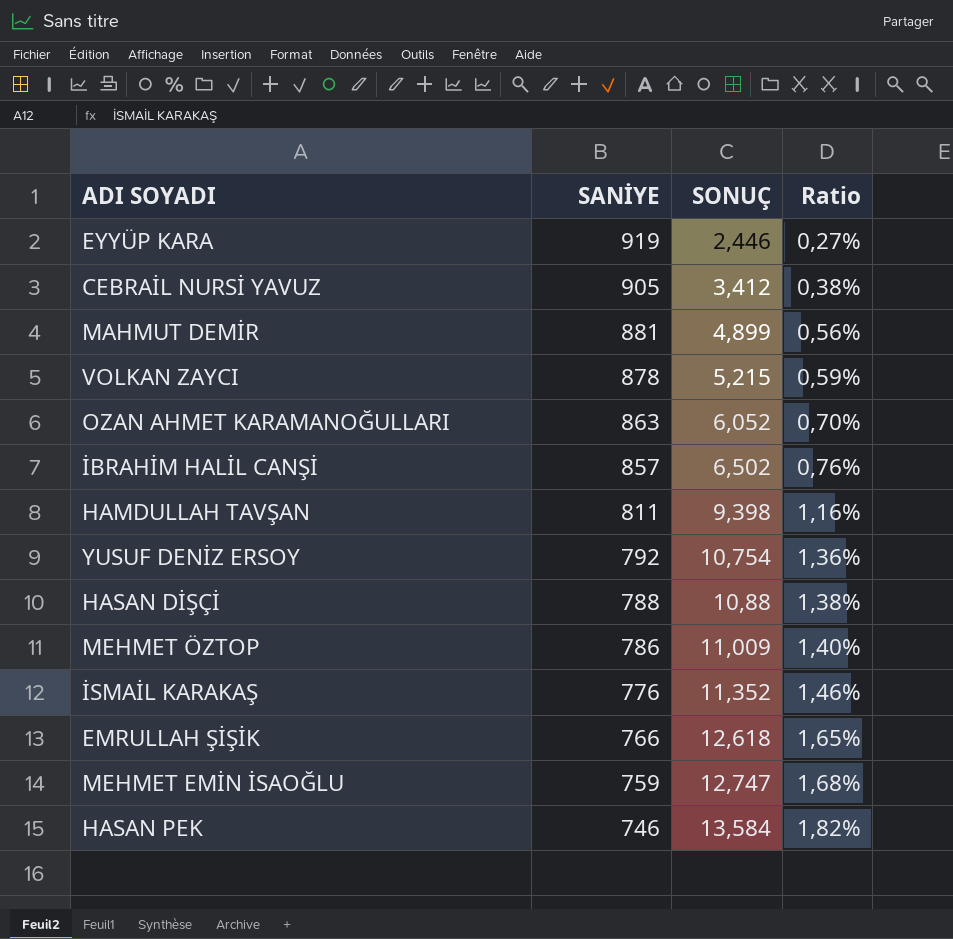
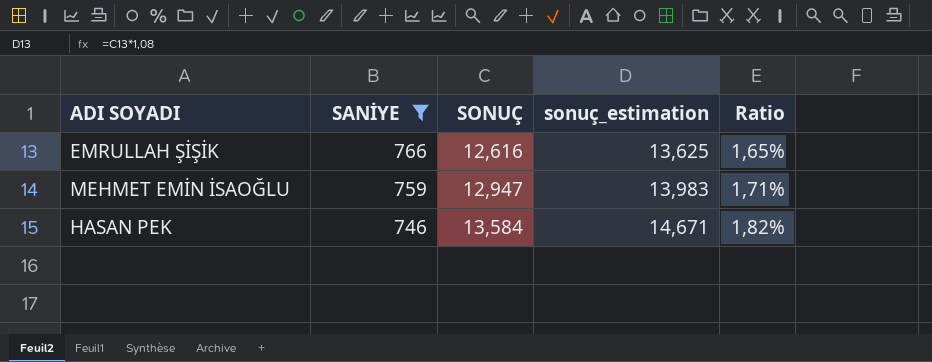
filter: none -> SANİYE <= 766
column sonuç_estimation | formula: none -> [SONUÇ] * 1,08
EMRULLAH ŞİŞİK | SONUÇ: 12,618 -> 12,616
MEHMET EMİN İSAOĞLU | SONUÇ: 12,747 -> 12,947
MEHMET EMİN İSAOĞLU | Ratio: 1,68% -> 1,71%

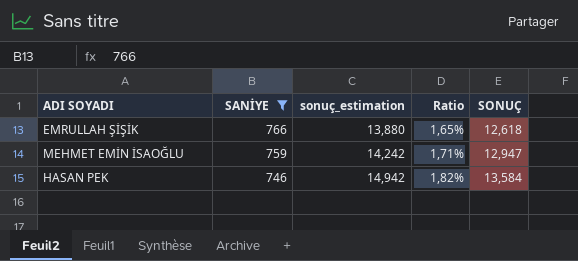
column sonuç_estimation | formula: [SONUÇ] * 1,08 -> [SONUÇ] * 1,1
column SONUÇ | position: 3 -> 5
EMRULLAH ŞİŞİK | SONUÇ: 12,616 -> 12,618

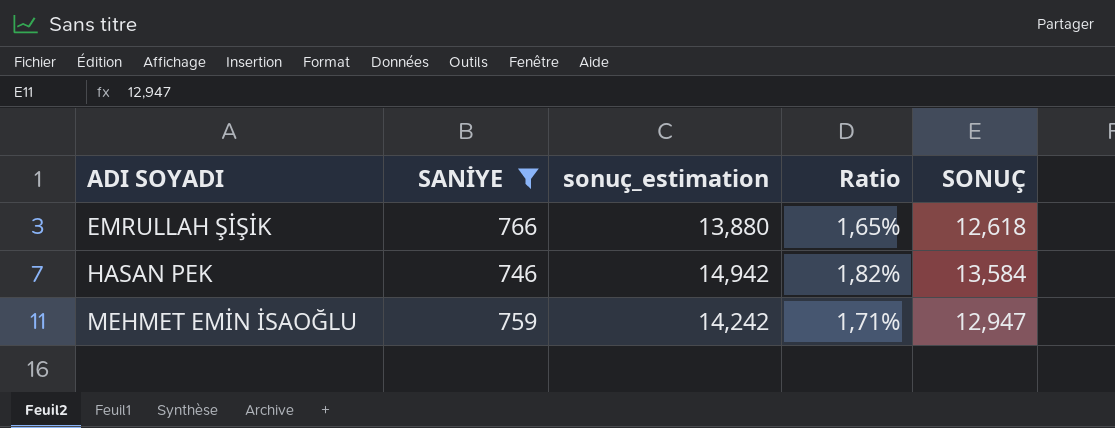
row order: SANİYE descending -> ADI SOYADI ascending

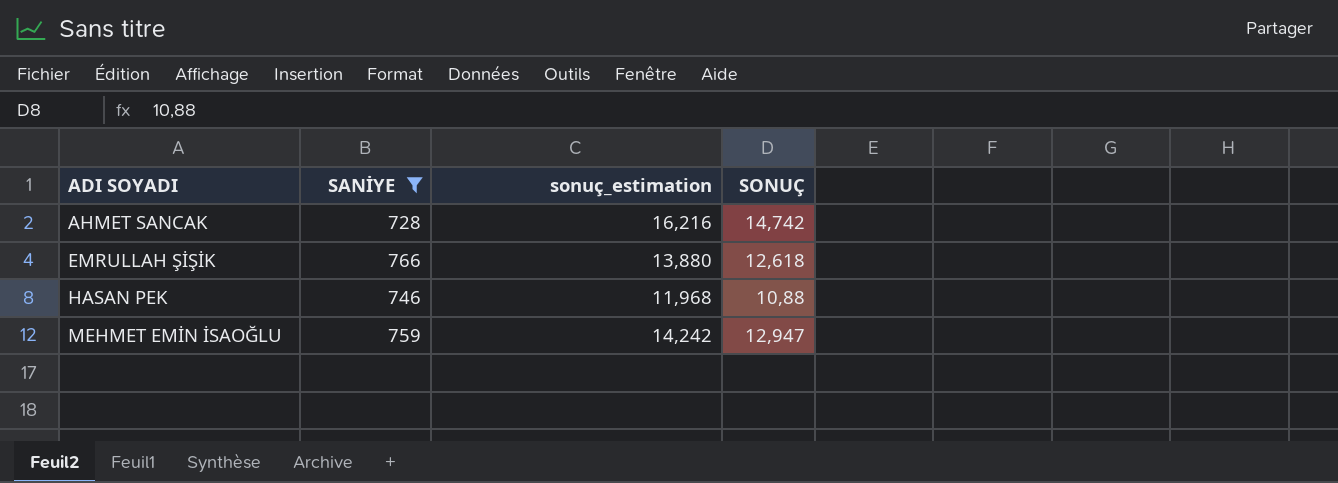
column Ratio | formula: [SONUÇ] / [SANİYE] -> none
row AHMET SANCAK: none -> 728 | 16,216 | 14,742
HASAN PEK | sonuç_estimation: 14,942 -> 11,968
HASAN PEK | SONUÇ: 13,584 -> 10,88

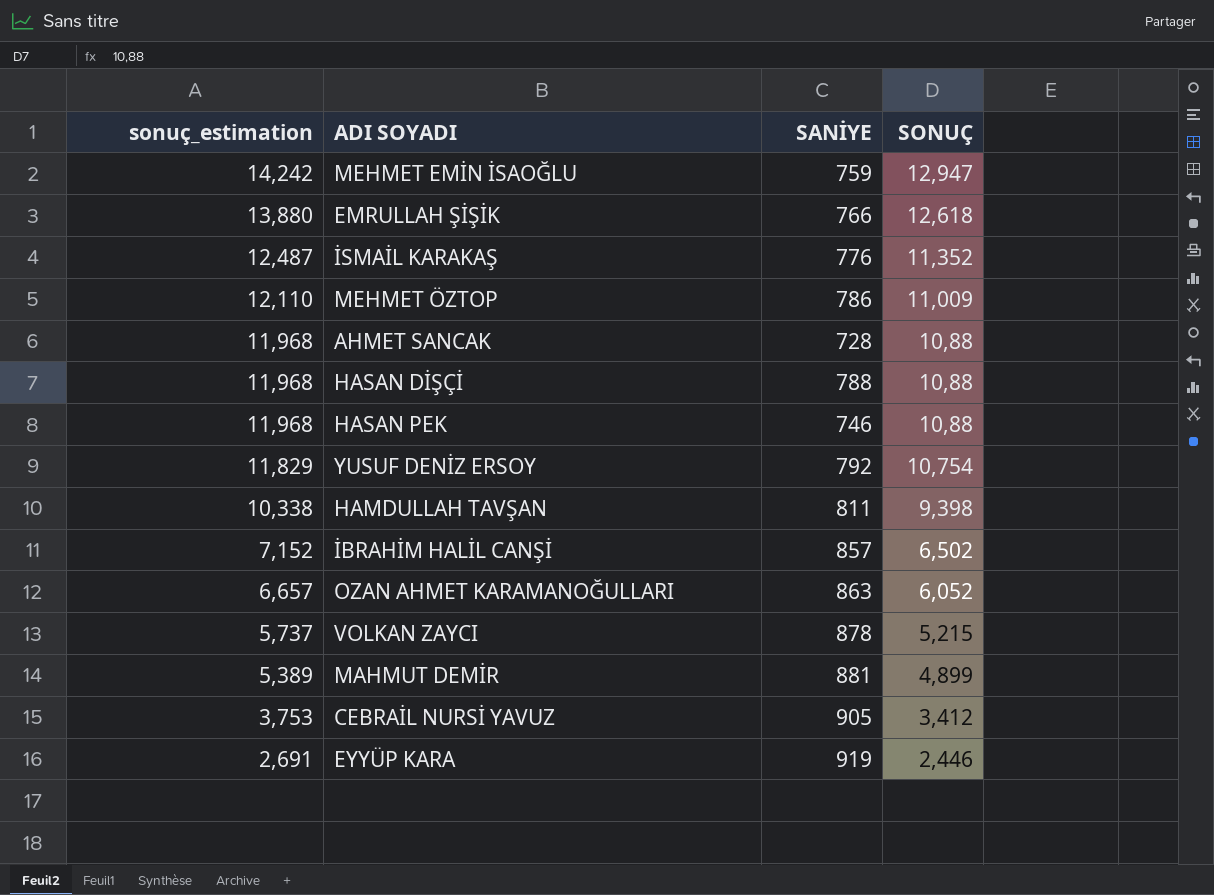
filter: SANİYE <= 766 -> none
row order: ADI SOYADI ascending -> sonuç_estimation descending
column sonuç_estimation | position: 3 -> 1
AHMET SANCAK | sonuç_estimation: 16,216 -> 11,968
AHMET SANCAK | SONUÇ: 14,742 -> 10,88

